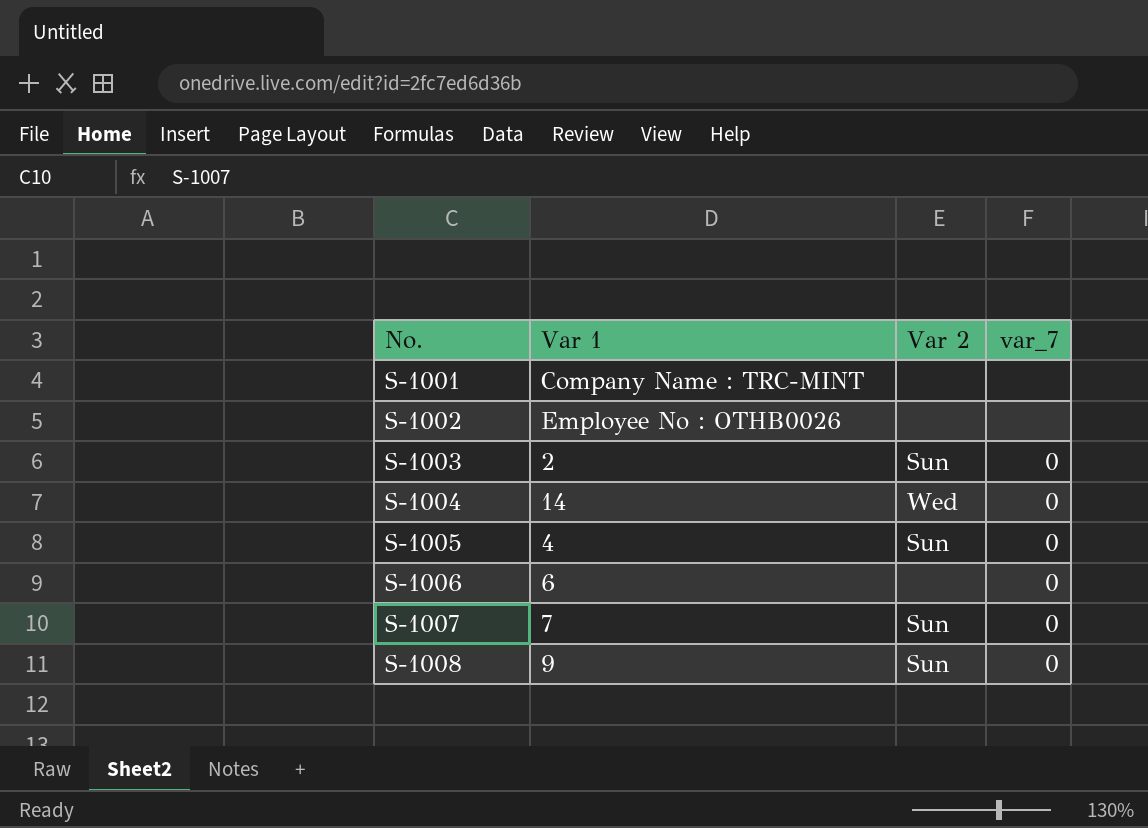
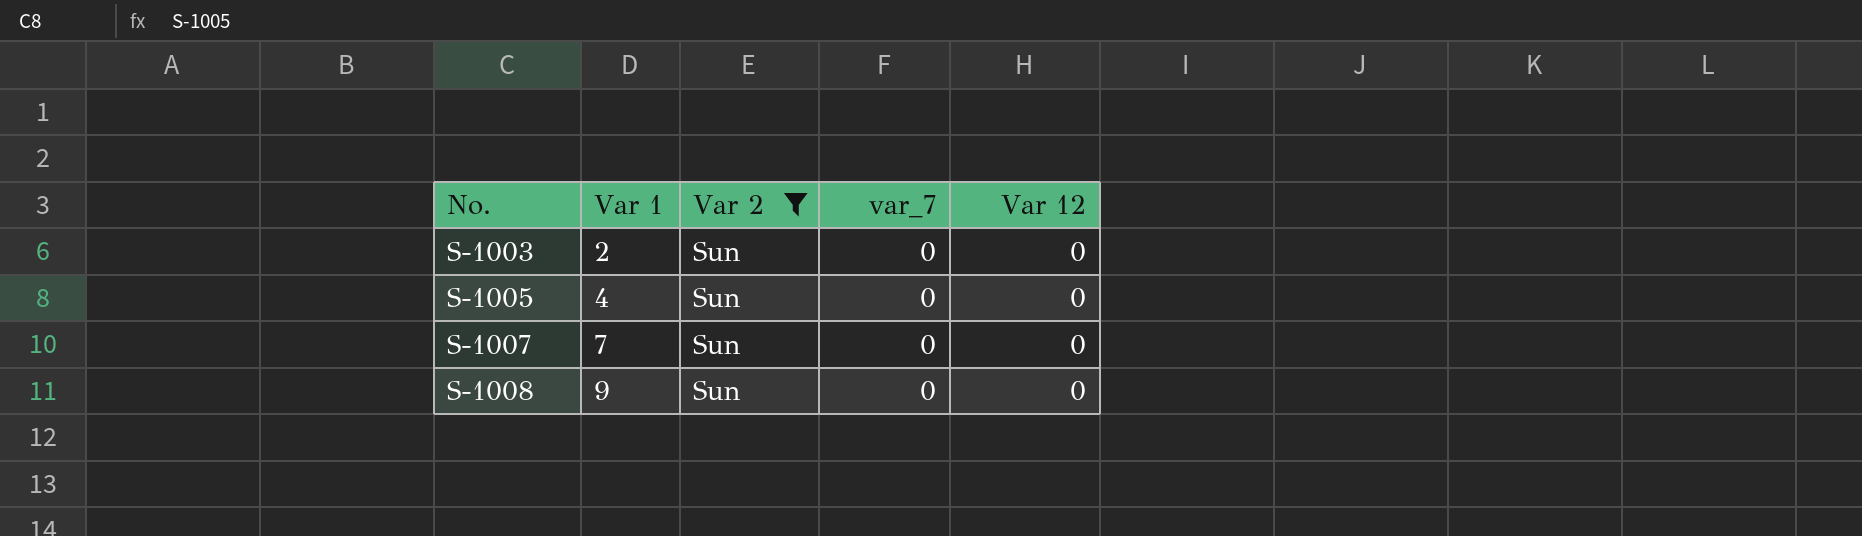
filter: none -> Var 2 = Sun
column Var 12 | position: none -> 5

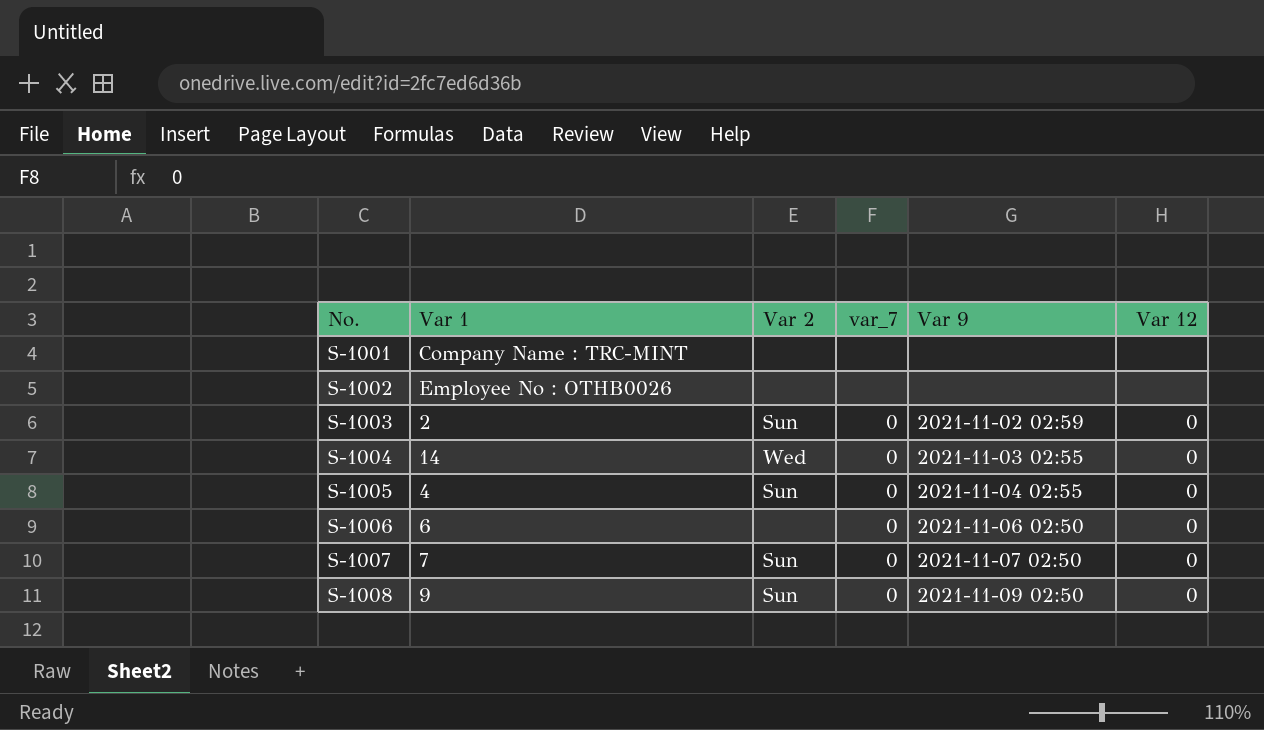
filter: Var 2 = Sun -> none
column Var 9 | position: none -> 5

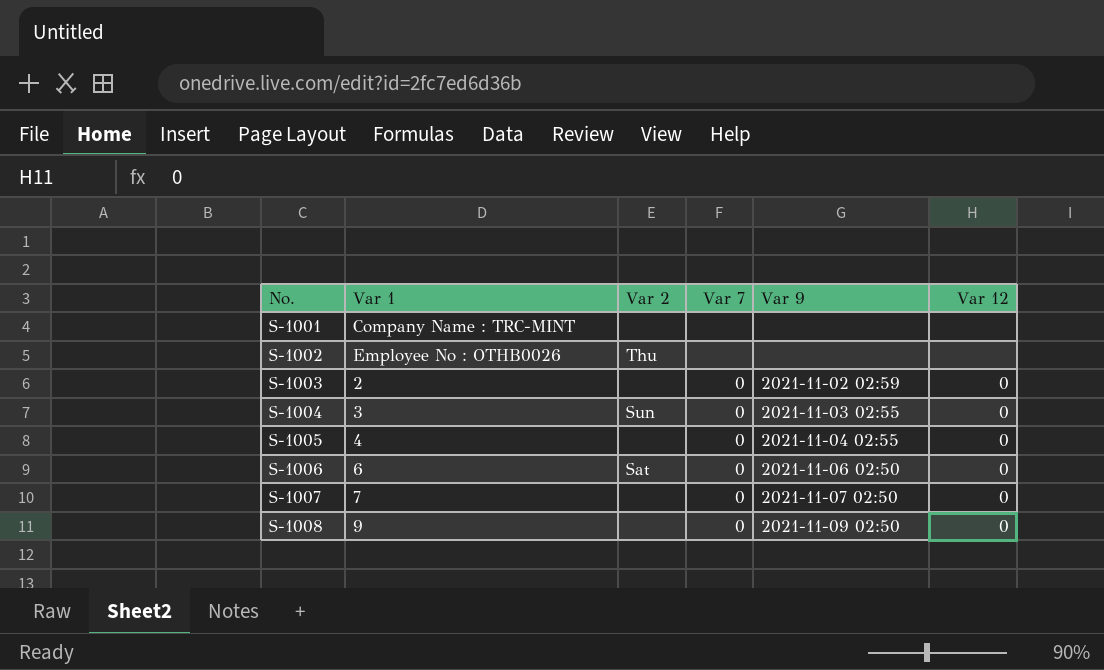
column name: var_7 -> Var 7
S-1002 | Var 2: none -> Thu
S-1003 | Var 2: Sun -> none
S-1004 | Var 1: 14 -> 3
S-1004 | Var 2: Wed -> Sun
S-1005 | Var 2: Sun -> none
S-1006 | Var 2: none -> Sat
S-1007 | Var 2: Sun -> none
S-1008 | Var 2: Sun -> none

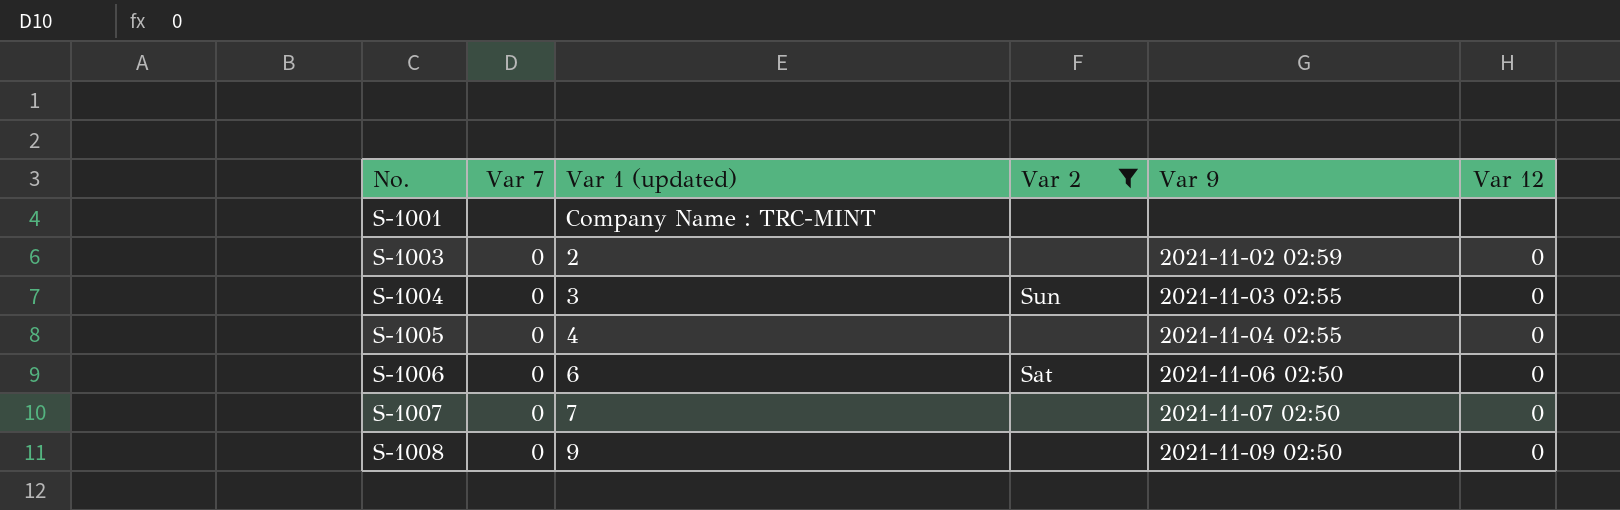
filter: none -> Var 2 != Thu
column Var 7 | position: 4 -> 2
column name: Var 1 -> Var 1 (updated)

